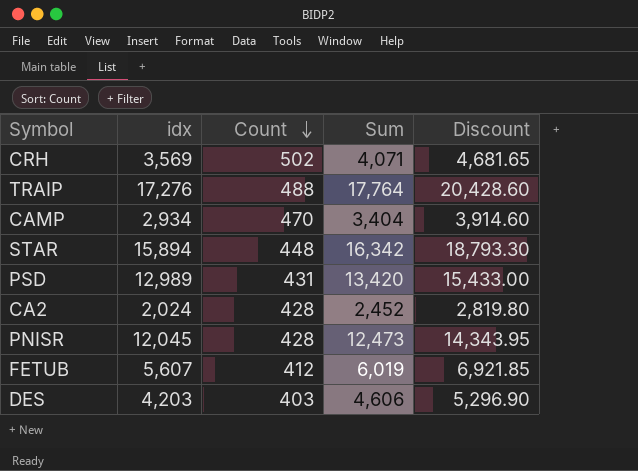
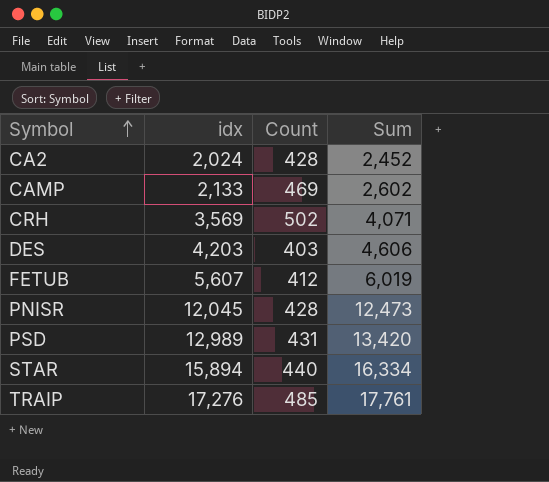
row order: Count descending -> Symbol ascending
column Discount | formula: [Sum] * 1.15 -> none
CAMP | idx: 2,934 -> 2,133
CAMP | Count: 470 -> 469
CAMP | Sum: 3,404 -> 2,602
STAR | Count: 448 -> 440
STAR | Sum: 16,342 -> 16,334
TRAIP | Count: 488 -> 485
TRAIP | Sum: 17,764 -> 17,761

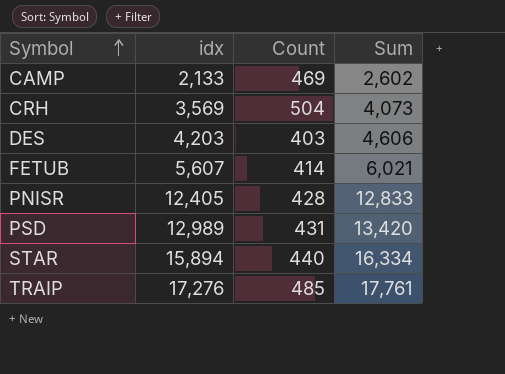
row CA2: 2,024 | 428 | 2,452 -> none
CRH | Count: 502 -> 504
CRH | Sum: 4,071 -> 4,073
FETUB | Count: 412 -> 414
FETUB | Sum: 6,019 -> 6,021
PNISR | idx: 12,045 -> 12,405
PNISR | Sum: 12,473 -> 12,833

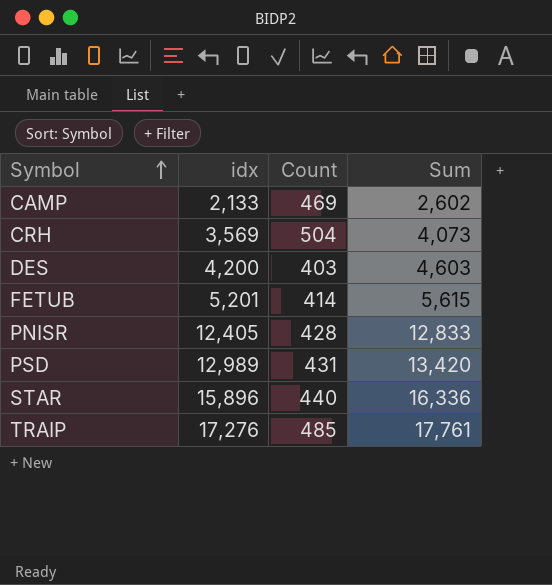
DES | idx: 4,203 -> 4,200
DES | Sum: 4,606 -> 4,603
FETUB | idx: 5,607 -> 5,201
FETUB | Sum: 6,021 -> 5,615
STAR | idx: 15,894 -> 15,896
STAR | Sum: 16,334 -> 16,336

